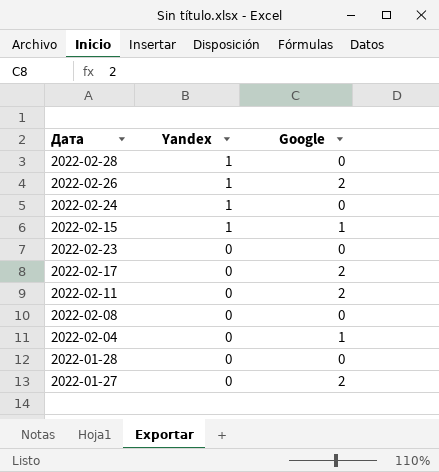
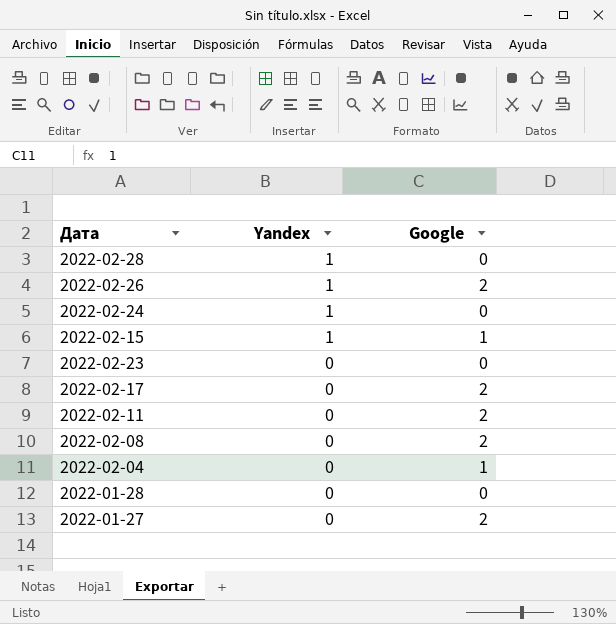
2022-02-08 | Google: 0 -> 2

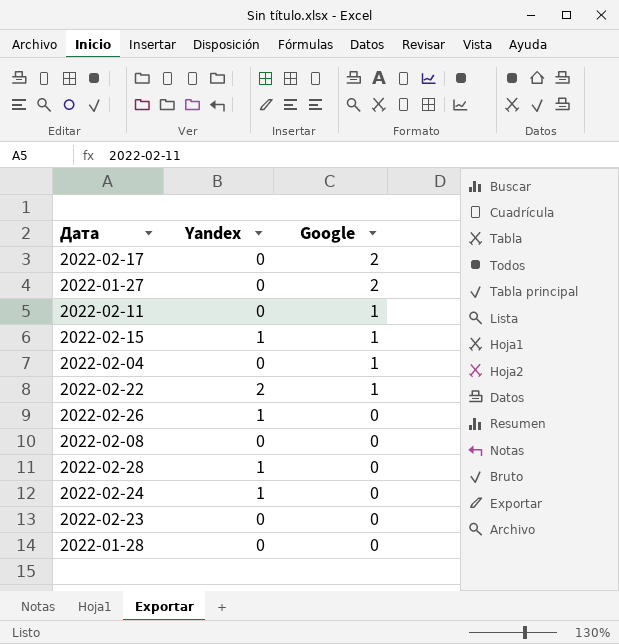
row order: Yandex descending -> Google descending
2022-02-11 | Google: 2 -> 1
row 2022-02-22: none -> 2 | 1
2022-02-26 | Google: 2 -> 0
2022-02-08 | Google: 2 -> 0

